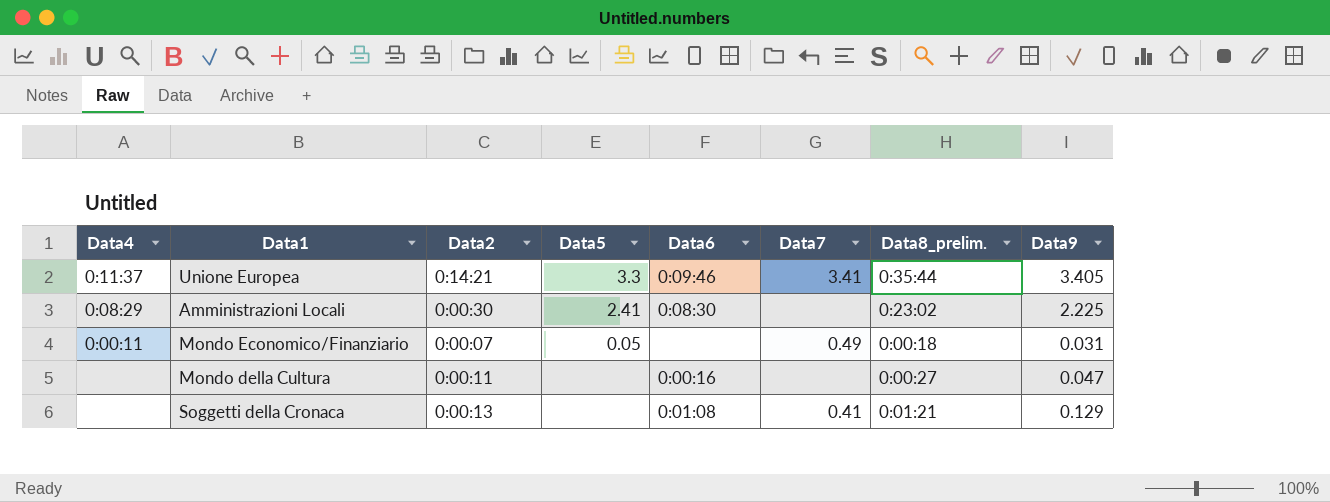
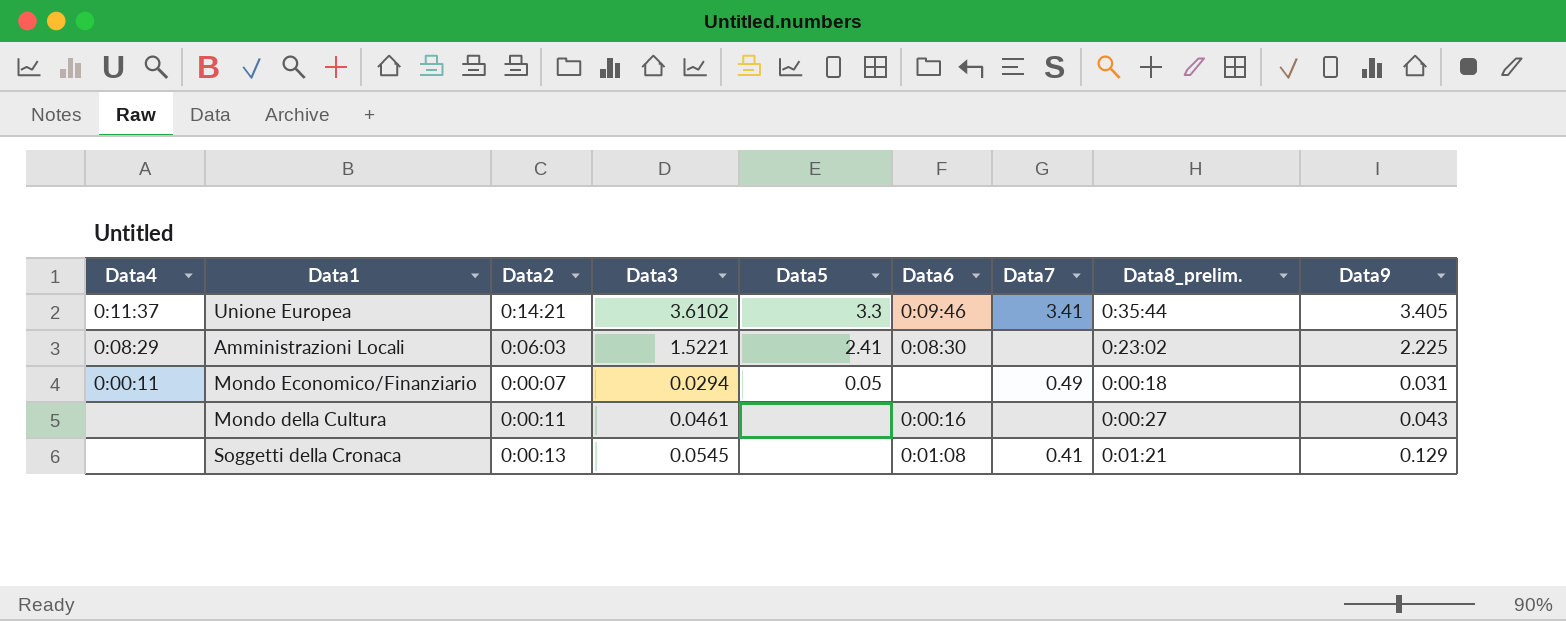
column Data3 | position: none -> 4
Amministrazioni Locali | Data2: 0:00:30 -> 0:06:03
Mondo della Cultura | Data9: 0.047 -> 0.043

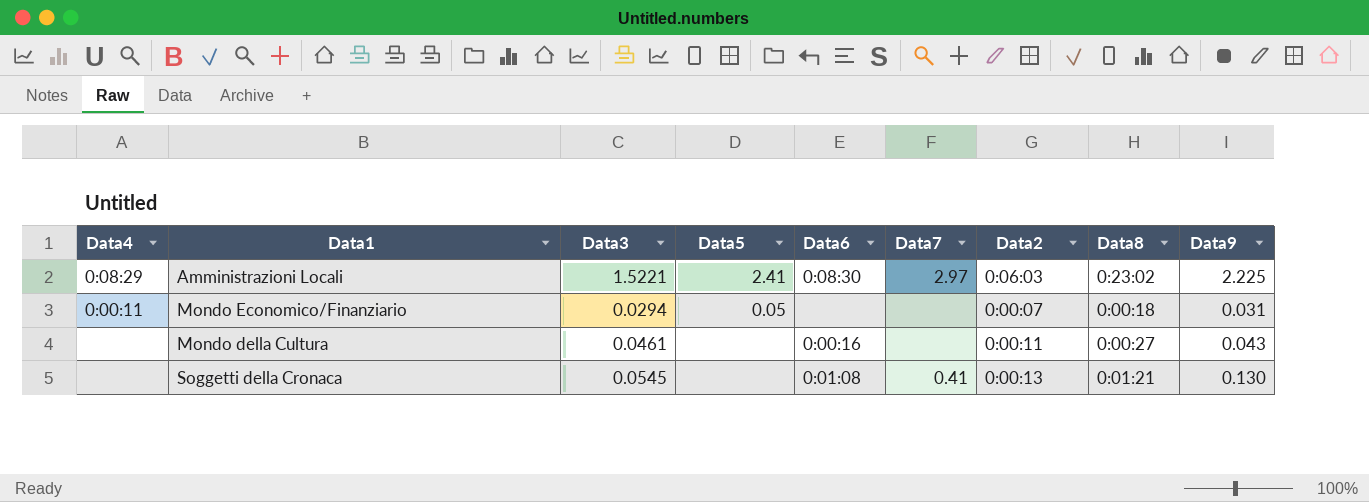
column Data2 | position: 3 -> 7
column name: Data8_prelim. -> Data8
row Unione Europea: 0:11:37 | 0:14:21 | 3.6102 | 3.3 | 0:09:46 | 3.41 | 0:35:44 | 3.405 -> none
Amministrazioni Locali | Data7: none -> 2.97
Mondo Economico/Finanziario | Data7: 0.49 -> none
Soggetti della Cronaca | Data9: 0.129 -> 0.130

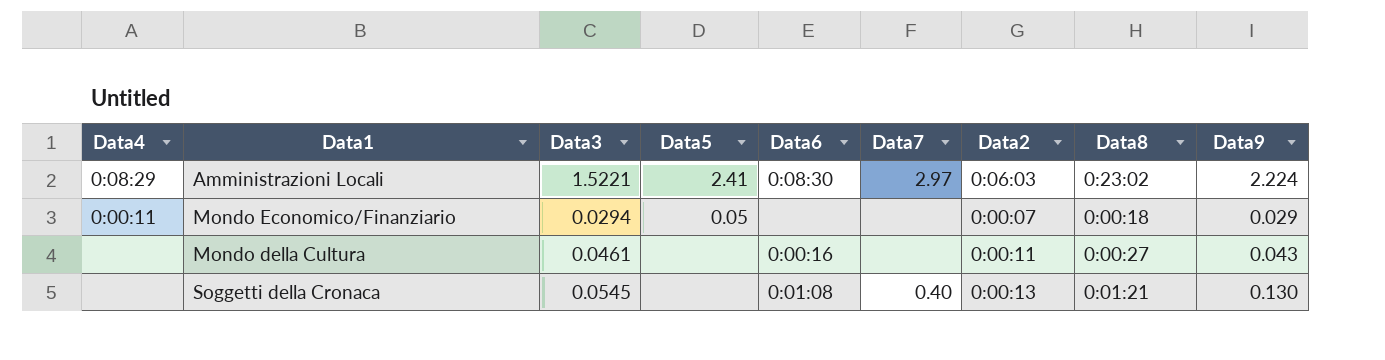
Amministrazioni Locali | Data9: 2.225 -> 2.224
Mondo Economico/Finanziario | Data9: 0.031 -> 0.029
Soggetti della Cronaca | Data7: 0.41 -> 0.40

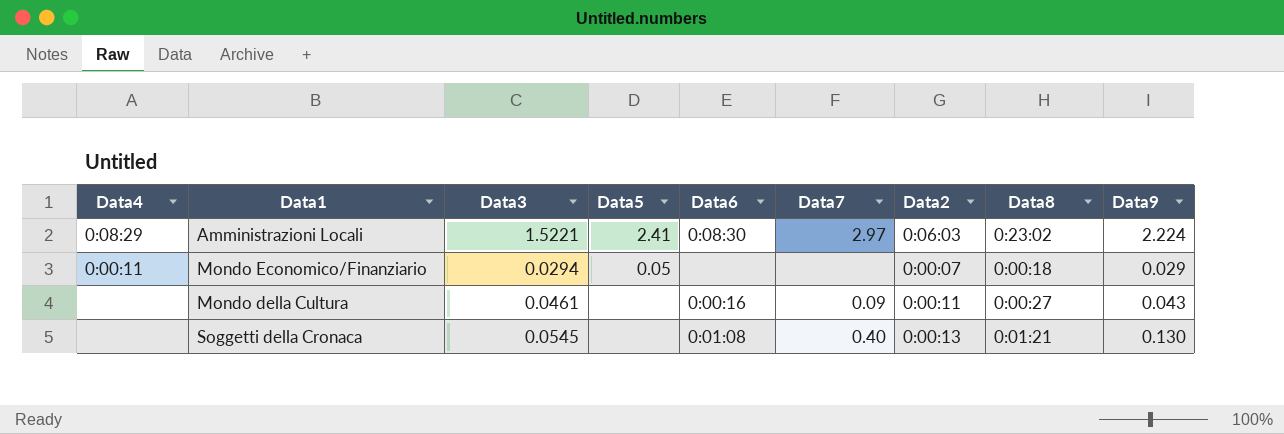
Mondo della Cultura | Data7: none -> 0.09

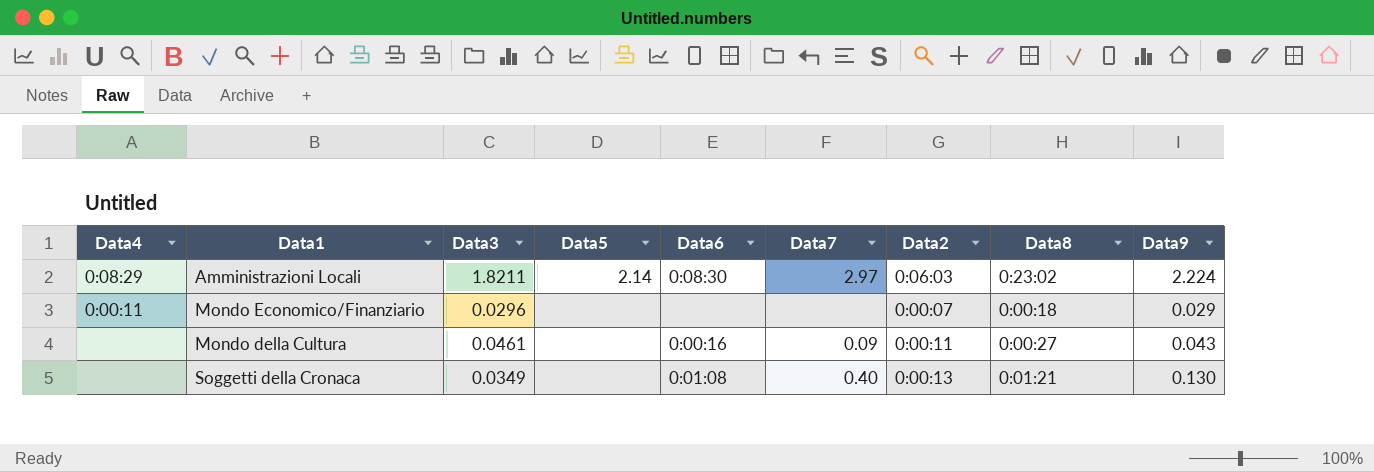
Amministrazioni Locali | Data3: 1.5221 -> 1.8211
Amministrazioni Locali | Data5: 2.41 -> 2.14
Mondo Economico/Finanziario | Data3: 0.0294 -> 0.0296
Mondo Economico/Finanziario | Data5: 0.05 -> none
Soggetti della Cronaca | Data3: 0.0545 -> 0.0349

